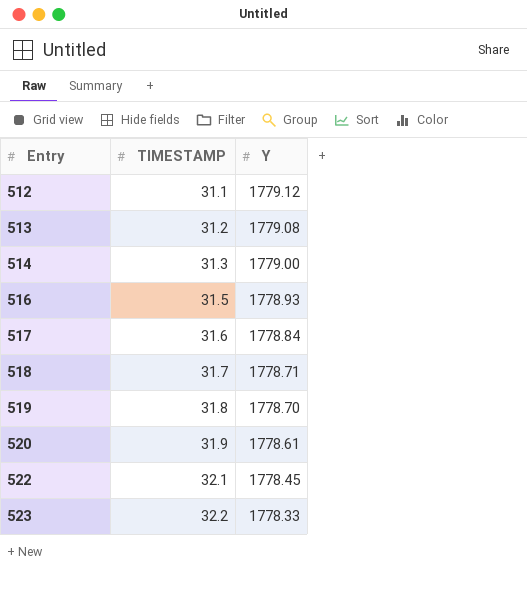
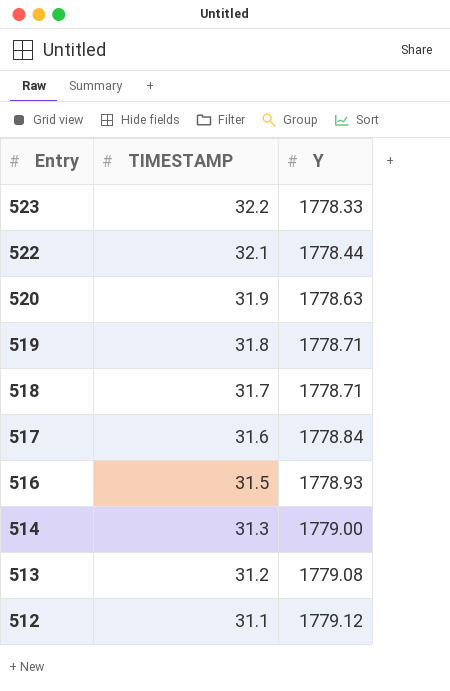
row order: Entry ascending -> Entry descending
522 | Y: 1778.45 -> 1778.44
520 | Y: 1778.61 -> 1778.63
519 | Y: 1778.70 -> 1778.71

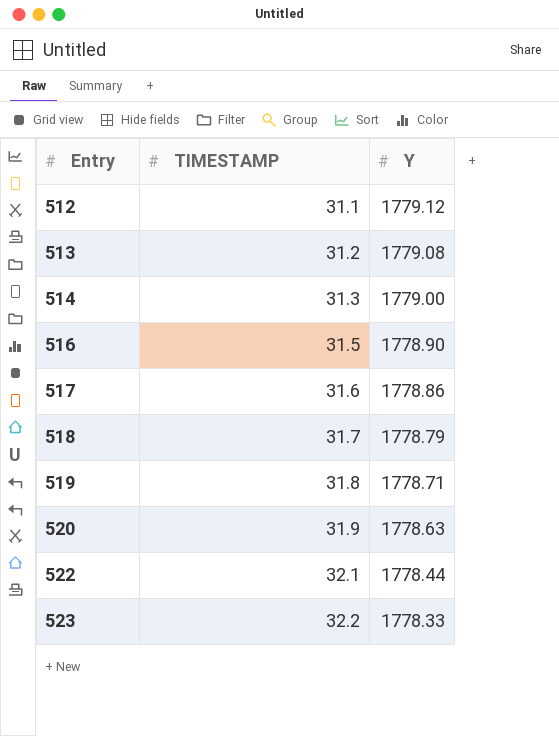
row order: Entry descending -> Entry ascending
516 | Y: 1778.93 -> 1778.90
517 | Y: 1778.84 -> 1778.86
518 | Y: 1778.71 -> 1778.79

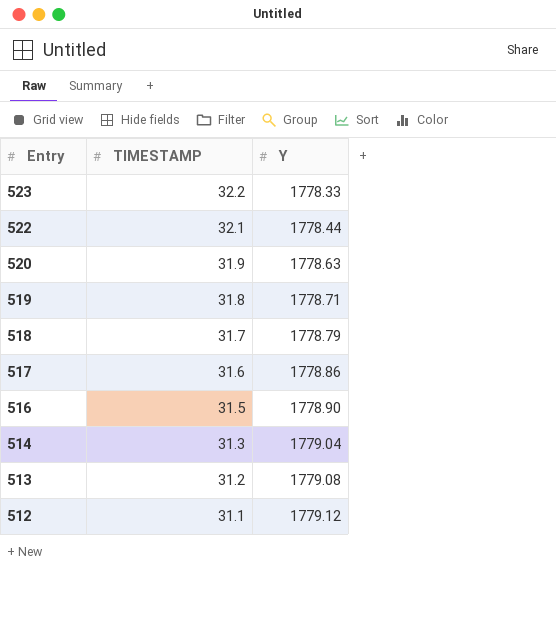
row order: Entry ascending -> Entry descending
514 | Y: 1779.00 -> 1779.04

